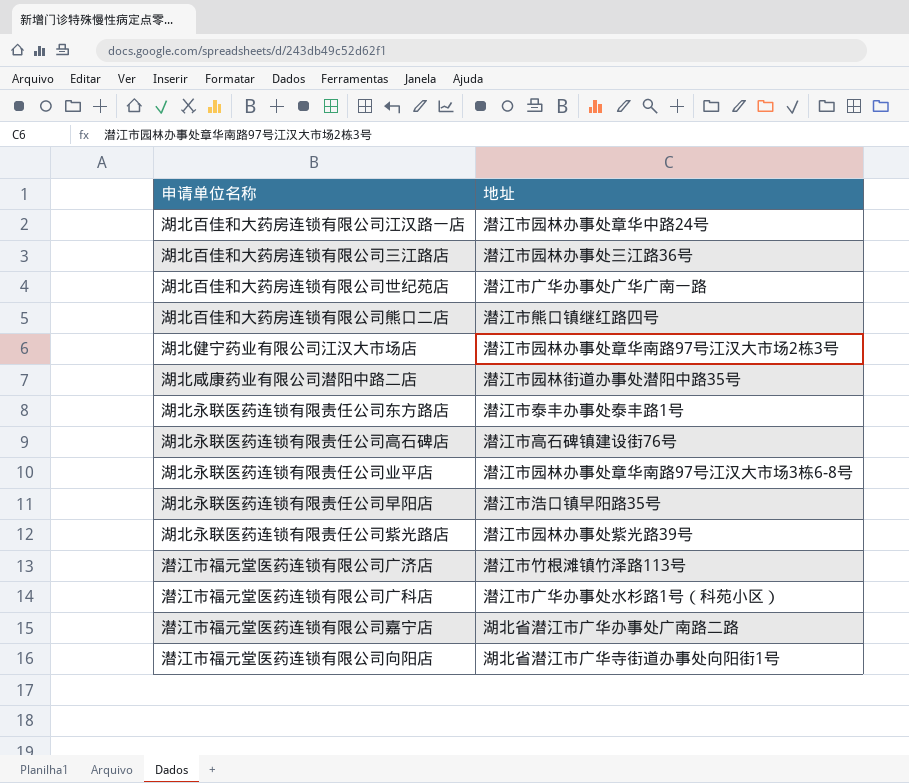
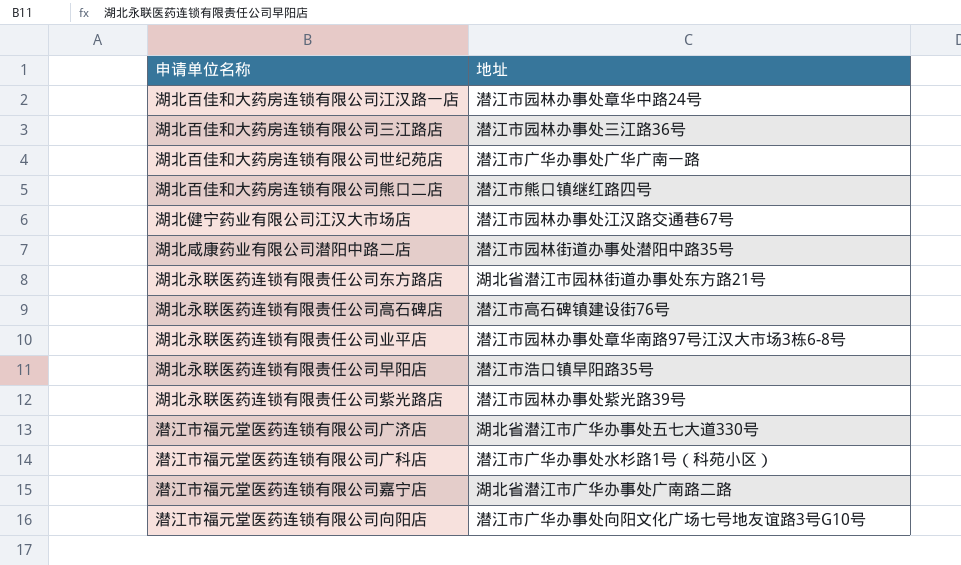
湖北健宁药业有限公司江汉大市场店 | 地址: 潜江市园林办事处章华南路97号江汉大市场2栋3号 -> 潜江市园林办事处江汉路交通巷67号
湖北永联医药连锁有限责任公司东方路店 | 地址: 潜江市泰丰办事处泰丰路1号 -> 湖北省潜江市园林街道办事处东方路21号
潜江市福元堂医药连锁有限公司广济店 | 地址: 潜江市竹根滩镇竹泽路113号 -> 湖北省潜江市广华办事处五七大道330号
潜江市福元堂医药连锁有限公司向阳店 | 地址: 湖北省潜江市广华寺街道办事处向阳街1号 -> 潜江市广华办事处向阳文化广场七号地友谊路3号G10号

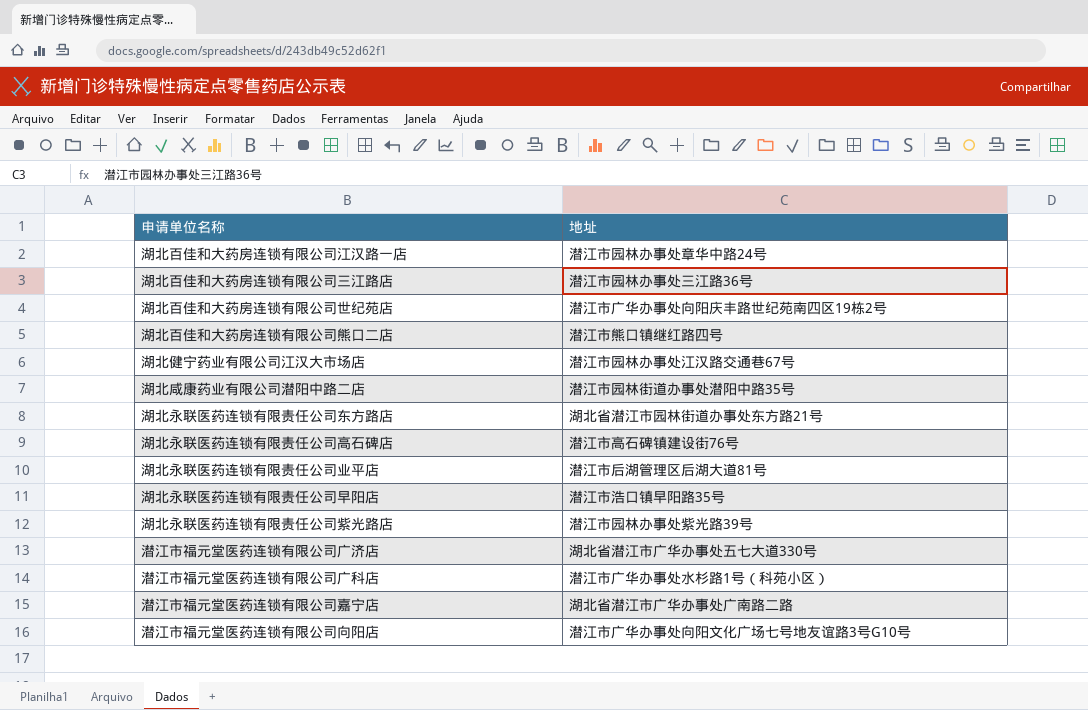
湖北百佳和大药房连锁有限公司世纪苑店 | 地址: 潜江市广华办事处广华广南一路 -> 潜江市广华办事处向阳庆丰路世纪苑南四区19栋2号
湖北永联医药连锁有限责任公司业平店 | 地址: 潜江市园林办事处章华南路97号江汉大市场3栋6-8号 -> 潜江市后湖管理区后湖大道81号

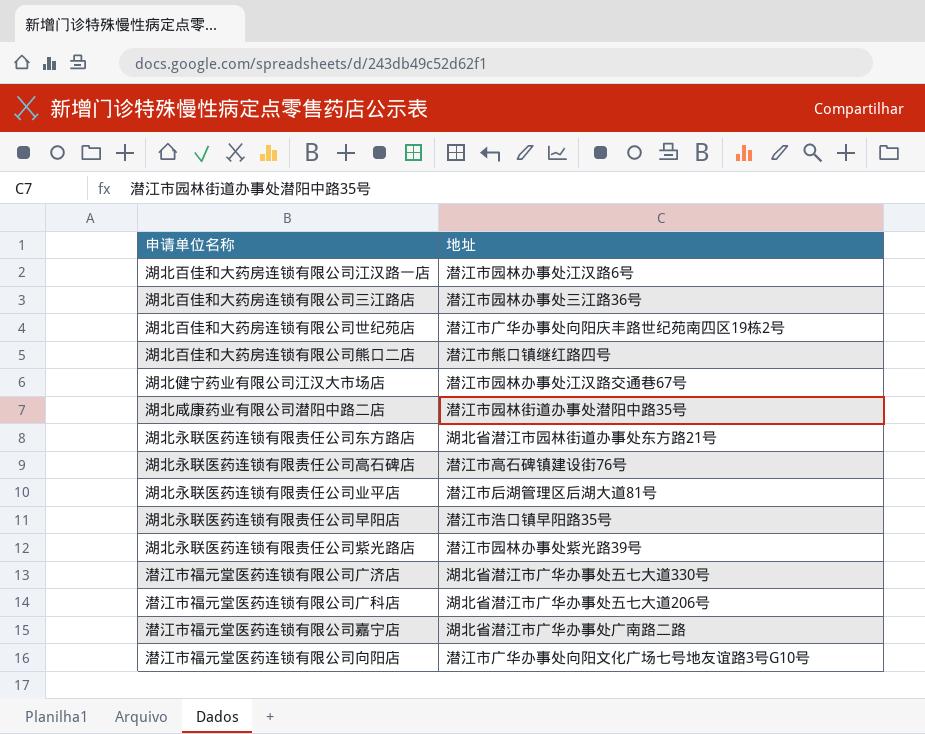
湖北百佳和大药房连锁有限公司江汉路一店 | 地址: 潜江市园林办事处章华中路24号 -> 潜江市园林办事处江汉路6号
潜江市福元堂医药连锁有限公司广科店 | 地址: 潜江市广华办事处水杉路1号（科苑小区） -> 湖北省潜江市广华办事处五七大道206号

